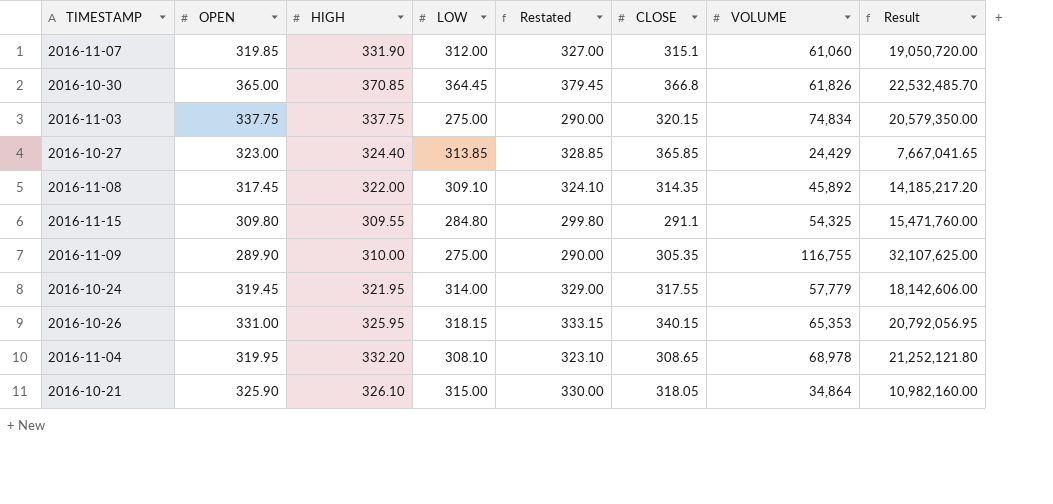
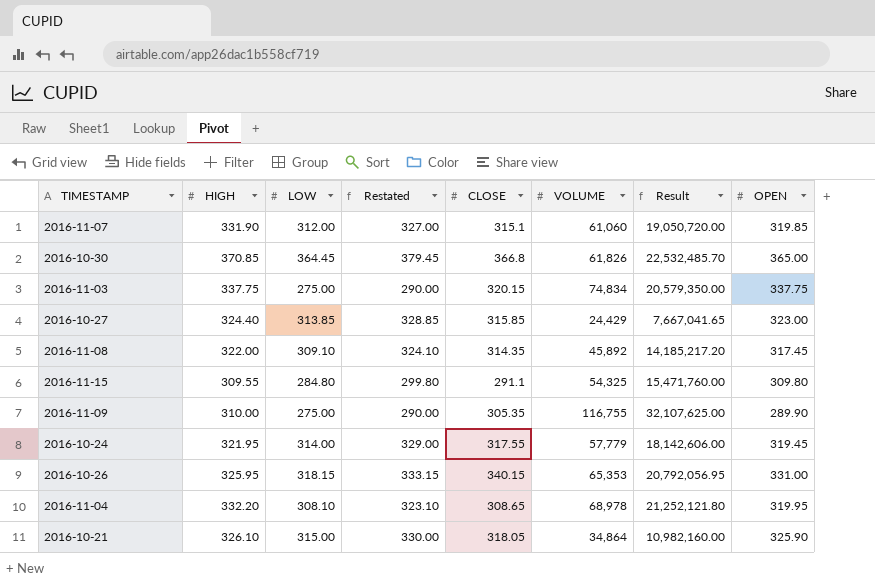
column OPEN | position: 2 -> 8
2016-10-27 | CLOSE: 365.85 -> 315.85

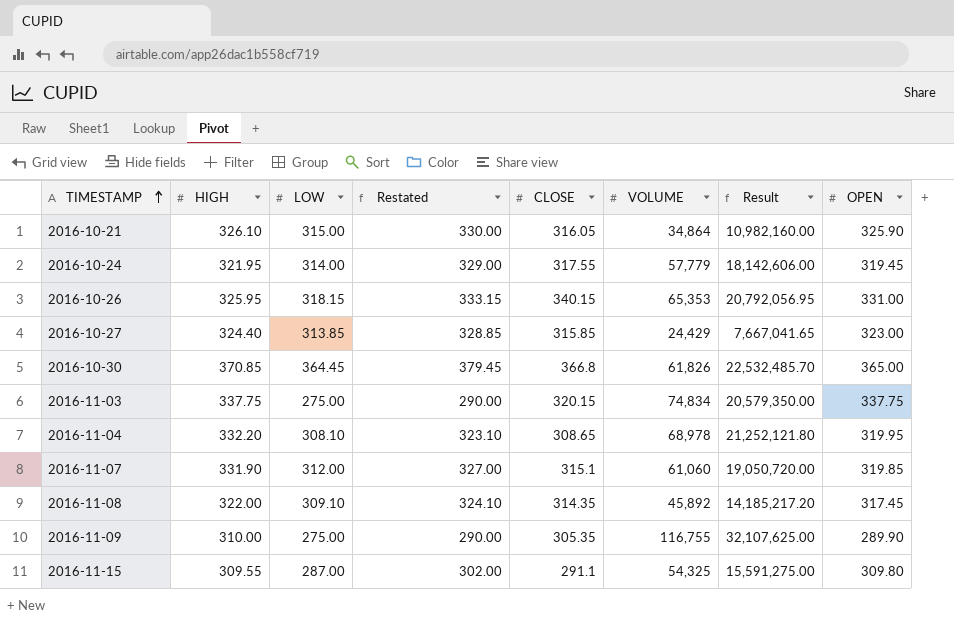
row order: none -> TIMESTAMP ascending
2016-10-21 | CLOSE: 318.05 -> 316.05
2016-11-15 | LOW: 284.80 -> 287.00
2016-11-15 | Restated: 299.80 -> 302.00
2016-11-15 | Result: 15,471,760.00 -> 15,591,275.00

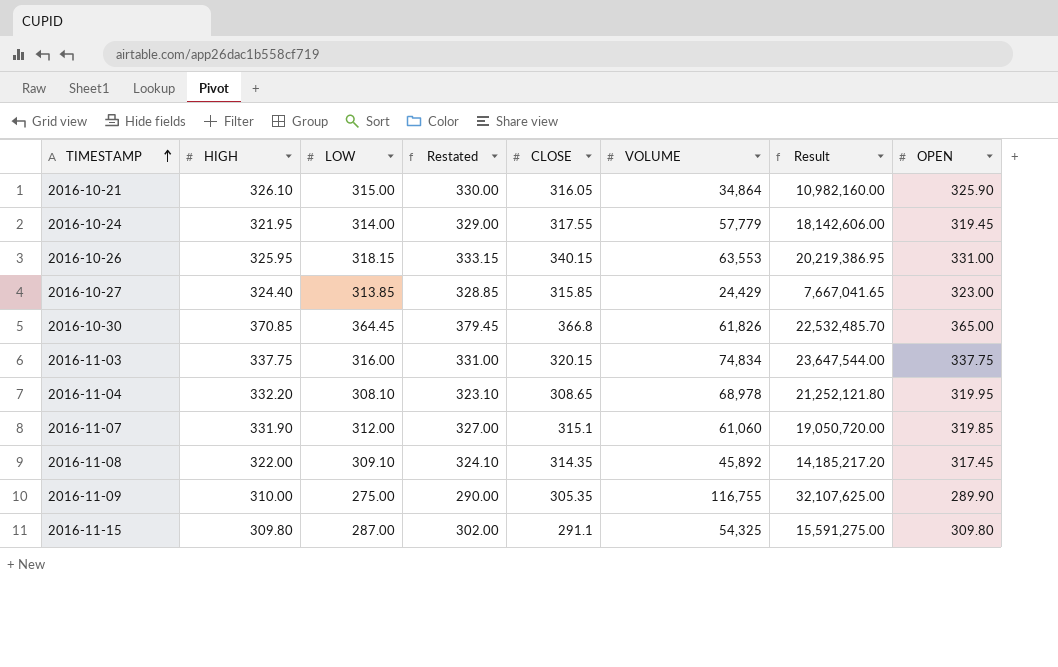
2016-10-26 | VOLUME: 65,353 -> 63,553
2016-10-26 | Result: 20,792,056.95 -> 20,219,386.95
2016-11-03 | LOW: 275.00 -> 316.00
2016-11-03 | Restated: 290.00 -> 331.00
2016-11-03 | Result: 20,579,350.00 -> 23,647,544.00
2016-11-15 | HIGH: 309.55 -> 309.80

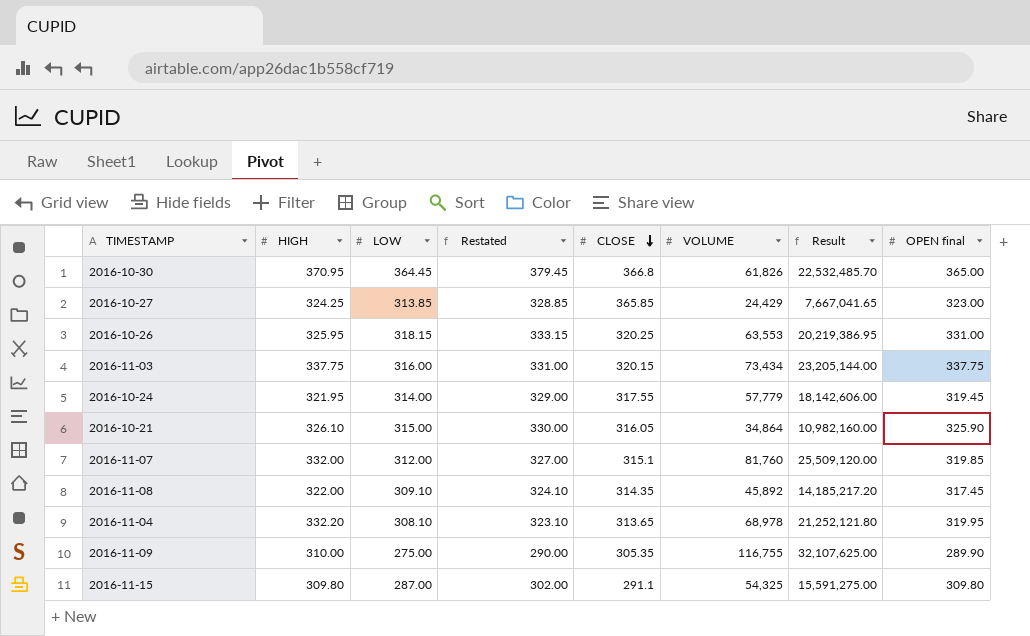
row order: TIMESTAMP ascending -> CLOSE descending
column name: OPEN -> OPEN final
2016-10-30 | HIGH: 370.85 -> 370.95
2016-10-27 | HIGH: 324.40 -> 324.25
2016-10-27 | CLOSE: 315.85 -> 365.85
2016-10-26 | CLOSE: 340.15 -> 320.25
2016-11-03 | VOLUME: 74,834 -> 73,434
2016-11-03 | Result: 23,647,544.00 -> 23,205,144.00
2016-11-07 | HIGH: 331.90 -> 332.00
2016-11-07 | VOLUME: 61,060 -> 81,760
2016-11-07 | Result: 19,050,720.00 -> 25,509,120.00
2016-11-04 | CLOSE: 308.65 -> 313.65

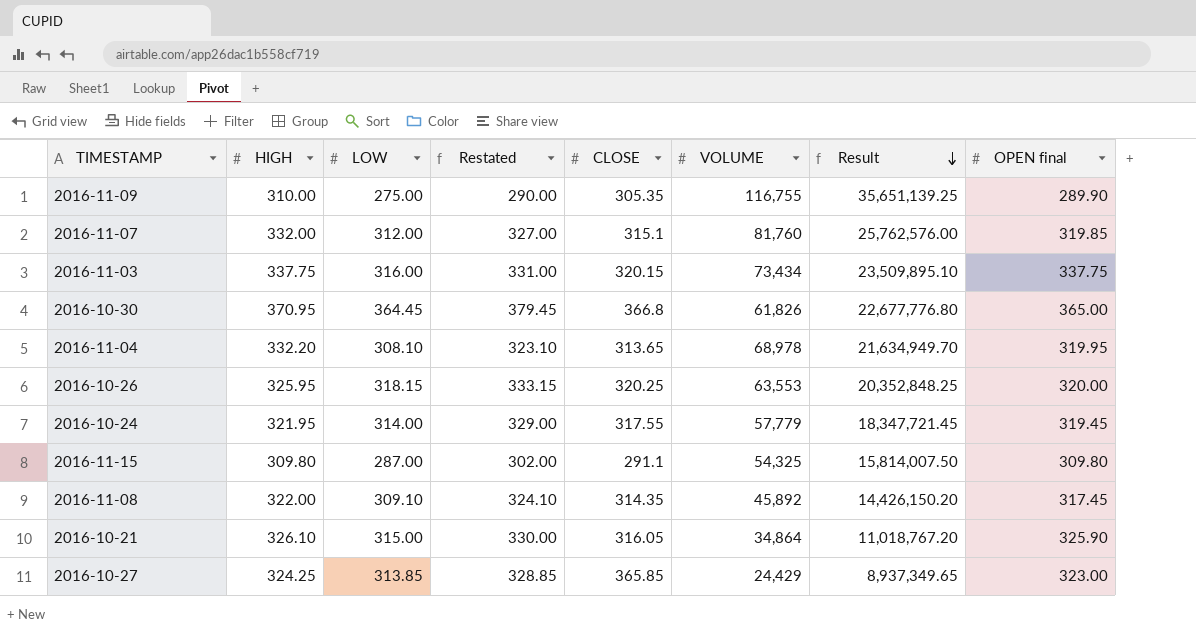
row order: CLOSE descending -> Result descending
column Result | formula: [LOW] * [VOLUME] -> [CLOSE] * [VOLUME]
2016-10-26 | OPEN final: 331.00 -> 320.00

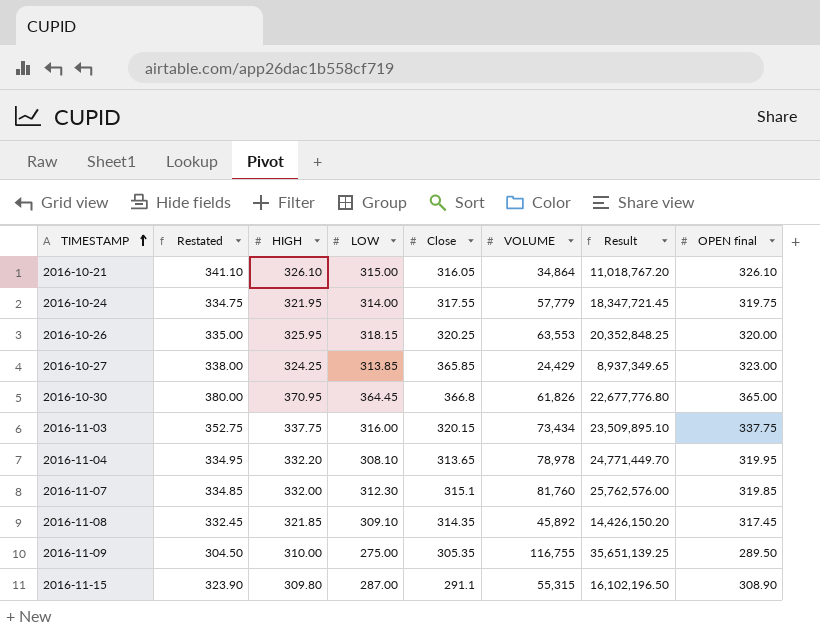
row order: Result descending -> TIMESTAMP ascending
column Restated | formula: [LOW] + 15 -> [OPEN final] + 15
column Restated | position: 4 -> 2
column name: CLOSE -> Close
2016-10-21 | OPEN final: 325.90 -> 326.10
2016-10-24 | OPEN final: 319.45 -> 319.75
2016-11-04 | VOLUME: 68,978 -> 78,978
2016-11-04 | Result: 21,634,949.70 -> 24,771,449.70
2016-11-07 | LOW: 312.00 -> 312.30
2016-11-08 | HIGH: 322.00 -> 321.85
2016-11-09 | OPEN final: 289.90 -> 289.50
2016-11-15 | VOLUME: 54,325 -> 55,315
2016-11-15 | Result: 15,814,007.50 -> 16,102,196.50
2016-11-15 | OPEN final: 309.80 -> 308.90

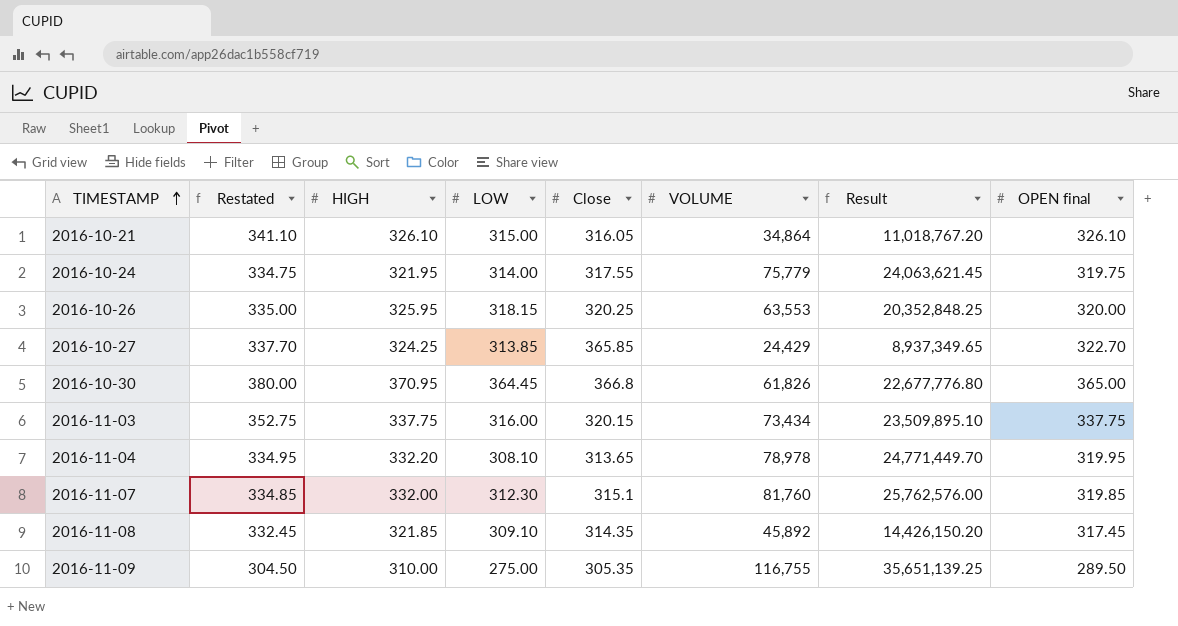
row 2016-11-15: 323.90 | 309.80 | 287.00 | 291.1 | 55,315 | 16,102,196.50 | 308.90 -> none
2016-10-24 | VOLUME: 57,779 -> 75,779
2016-10-24 | Result: 18,347,721.45 -> 24,063,621.45
2016-10-27 | Restated: 338.00 -> 337.70
2016-10-27 | OPEN final: 323.00 -> 322.70

